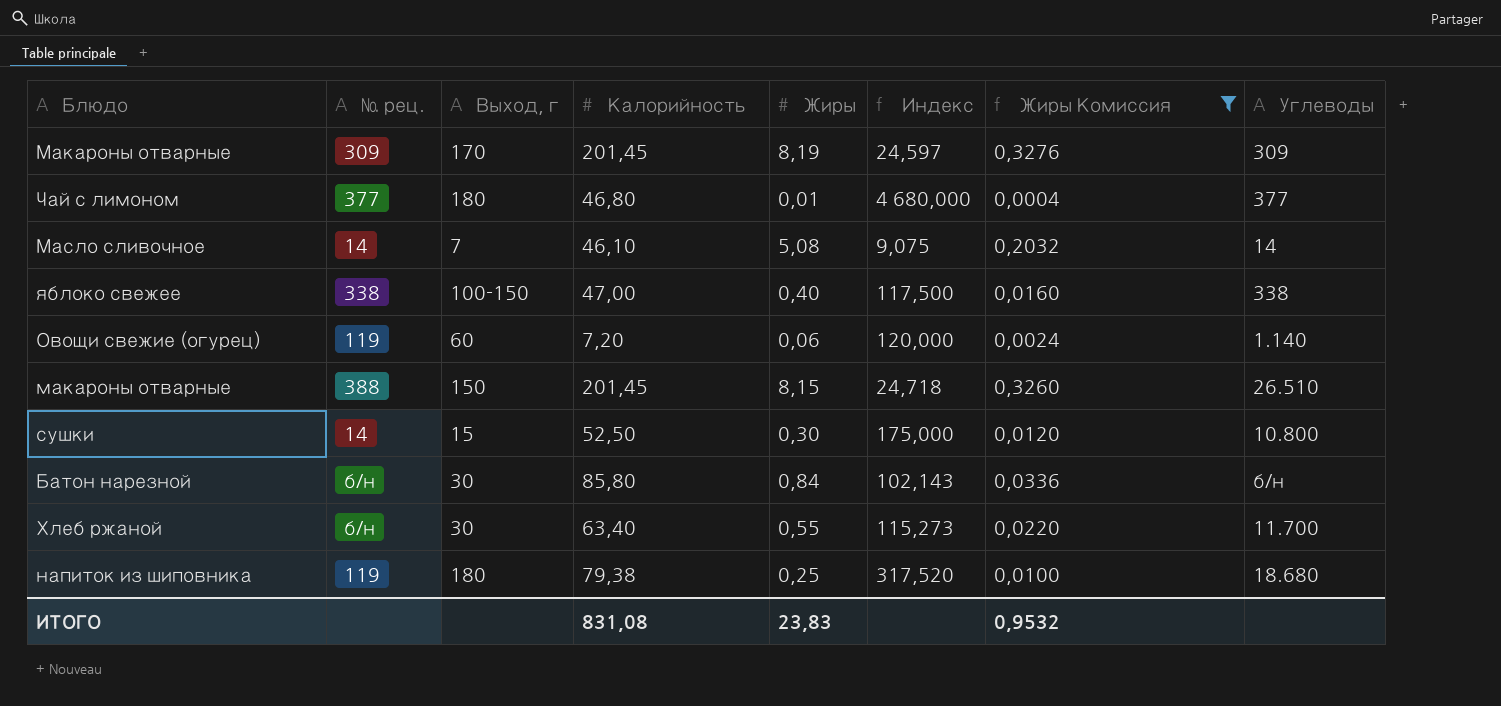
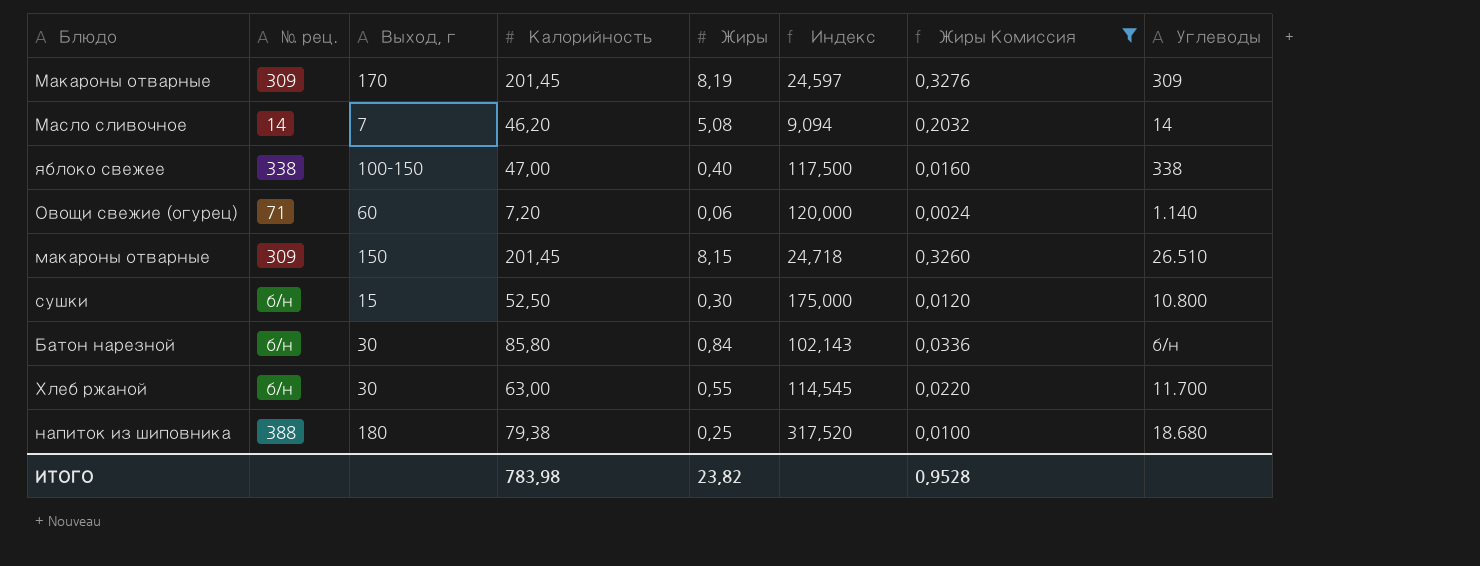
row Чай с лимоном: 377 | 180 | 46,80 | 0,01 | 4 680,000 | 0,0004 | 377 -> none
Масло сливочное | Калорийность: 46,10 -> 46,20
Масло сливочное | Индекс: 9,075 -> 9,094
Овощи свежие (огурец) | № рец.: 119 -> 71
макароны отварные | № рец.: 388 -> 309
сушки | № рец.: 14 -> б/н
Хлеб ржаной | Калорийность: 63,40 -> 63,00
Хлеб ржаной | Индекс: 115,273 -> 114,545
напиток из шиповника | № рец.: 119 -> 388
ИТОГО | Калорийность: 831,08 -> 783,98
ИТОГО | Жиры: 23,83 -> 23,82
ИТОГО | Жиры Комиссия: 0,9532 -> 0,9528

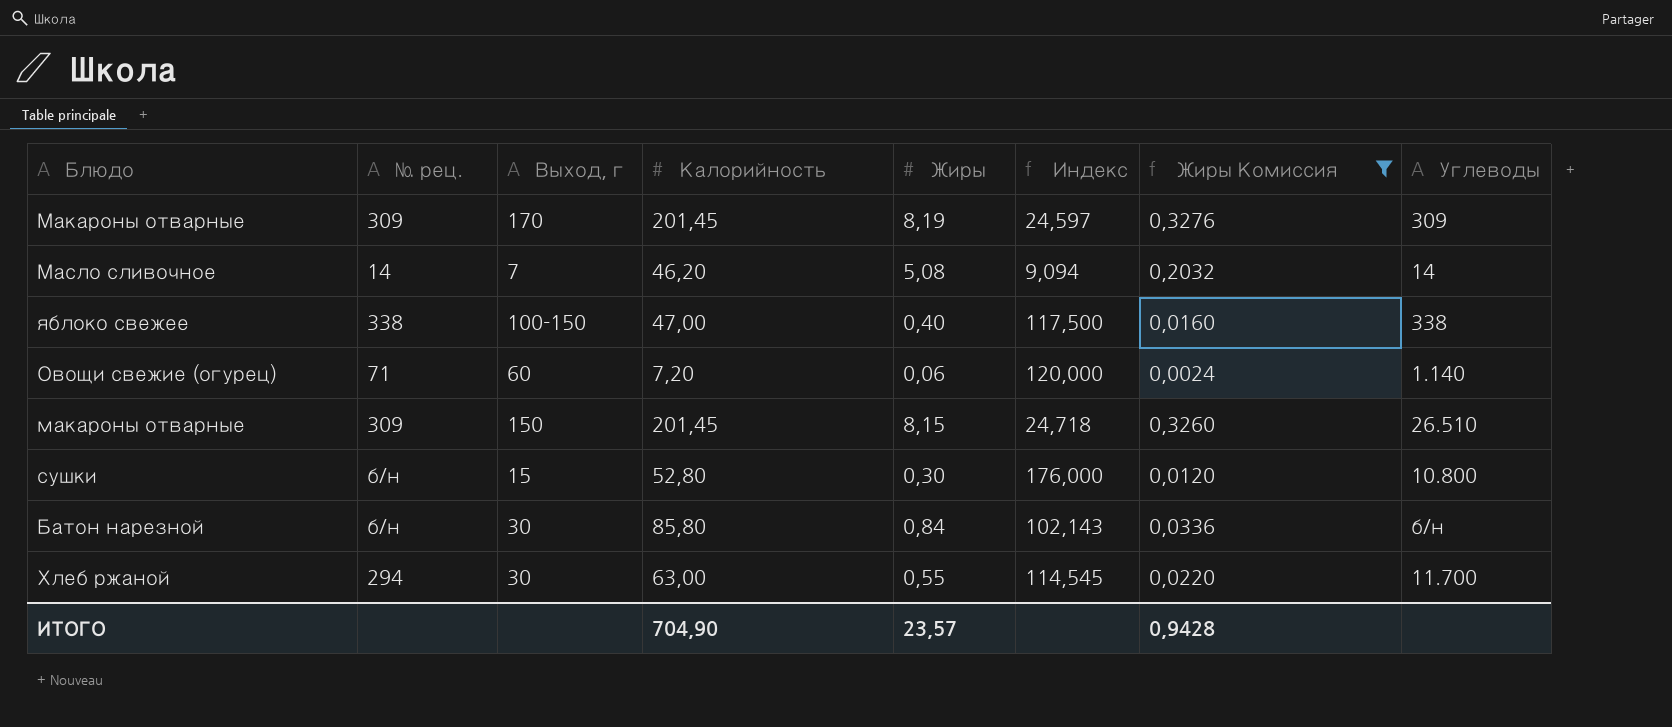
row напиток из шиповника: 388 | 180 | 79,38 | 0,25 | 317,520 | 0,0100 | 18.680 -> none
сушки | Калорийность: 52,50 -> 52,80
сушки | Индекс: 175,000 -> 176,000
Хлеб ржаной | № рец.: б/н -> 294
ИТОГО | Калорийность: 783,98 -> 704,90
ИТОГО | Жиры: 23,82 -> 23,57
ИТОГО | Жиры Комиссия: 0,9528 -> 0,9428

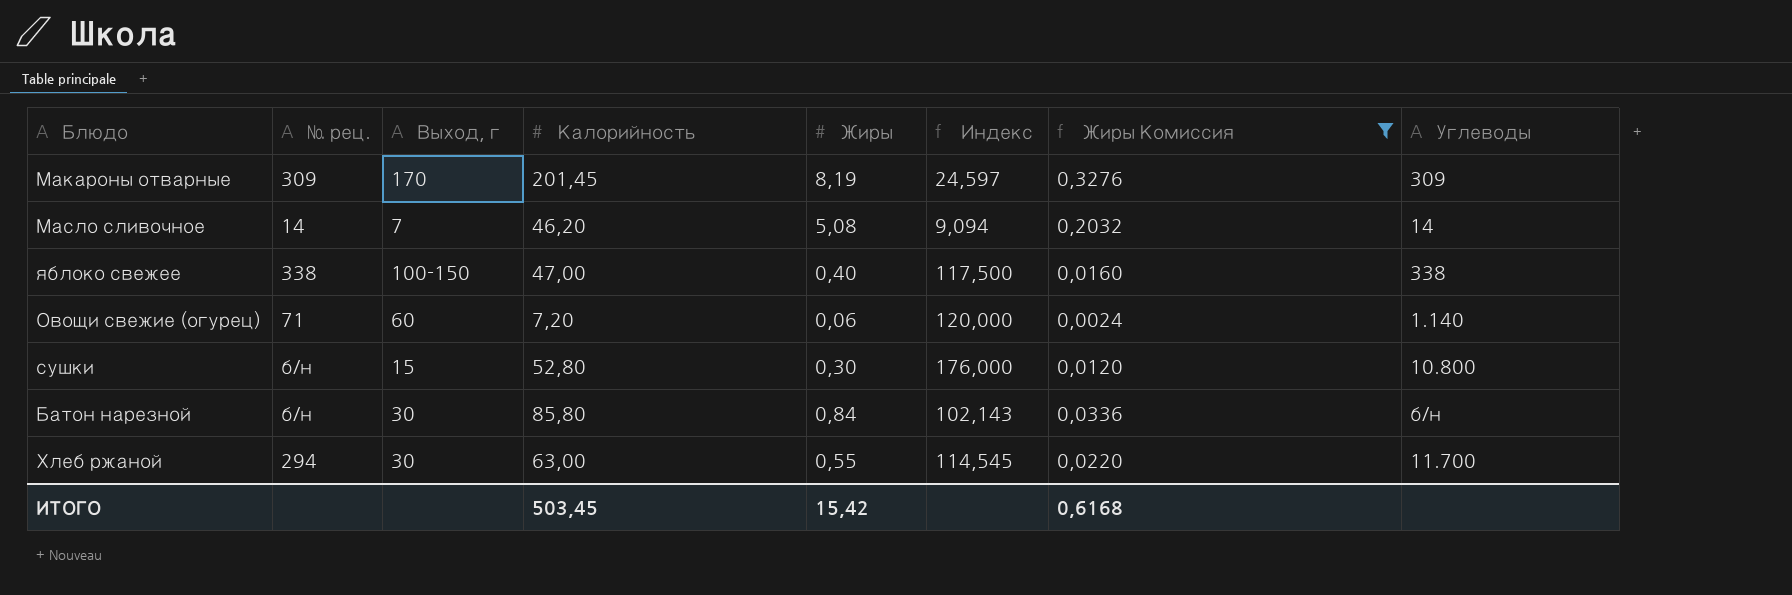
row макароны отварные: 309 | 150 | 201,45 | 8,15 | 24,718 | 0,3260 | 26.510 -> none
ИТОГО | Калорийность: 704,90 -> 503,45
ИТОГО | Жиры: 23,57 -> 15,42
ИТОГО | Жиры Комиссия: 0,9428 -> 0,6168

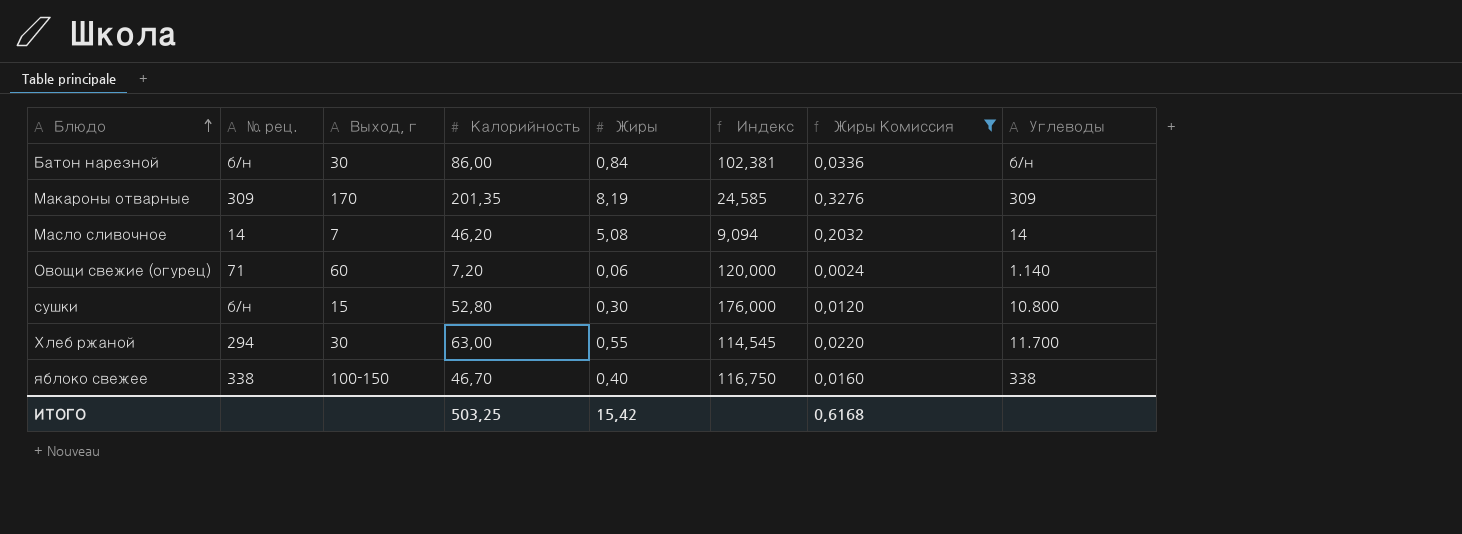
row order: none -> Блюдо ascending
Батон нарезной | Калорийность: 85,80 -> 86,00
Батон нарезной | Индекс: 102,143 -> 102,381
Макароны отварные | Калорийность: 201,45 -> 201,35
Макароны отварные | Индекс: 24,597 -> 24,585
яблоко свежее | Калорийность: 47,00 -> 46,70
яблоко свежее | Индекс: 117,500 -> 116,750
ИТОГО | Калорийность: 503,45 -> 503,25

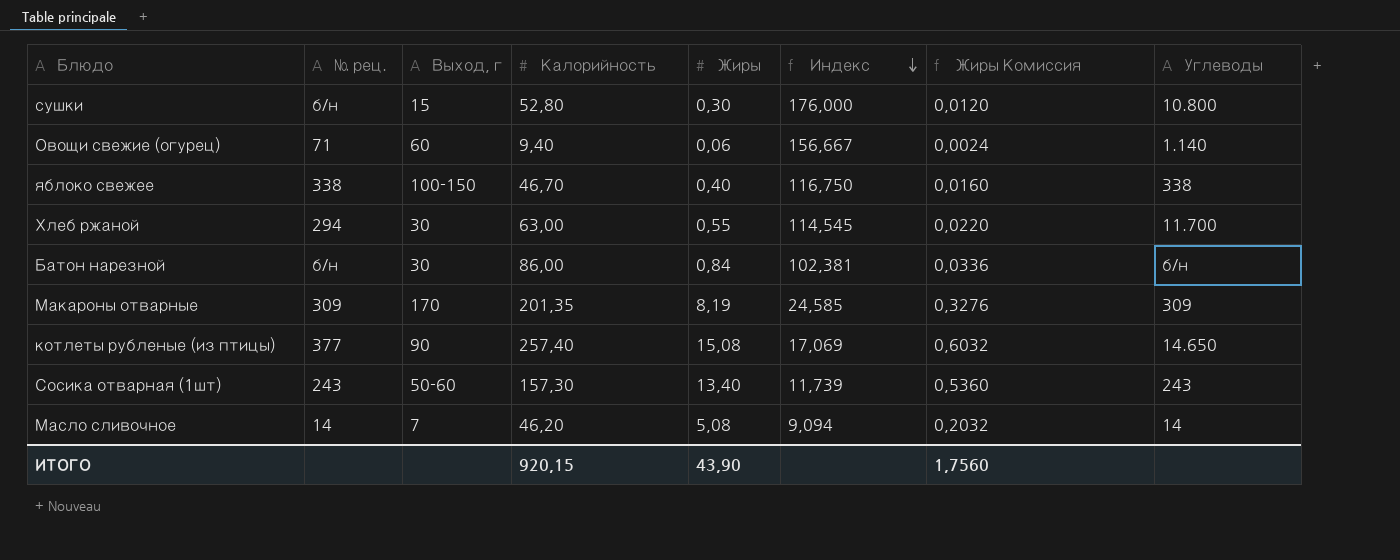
filter: Жиры Комиссия <= 0,3276 -> none
row order: Блюдо ascending -> Индекс descending
Овощи свежие (огурец) | Калорийность: 7,20 -> 9,40
Овощи свежие (огурец) | Индекс: 120,000 -> 156,667
ИТОГО | Калорийность: 503,25 -> 920,15
ИТОГО | Жиры: 15,42 -> 43,90
ИТОГО | Жиры Комиссия: 0,6168 -> 1,7560

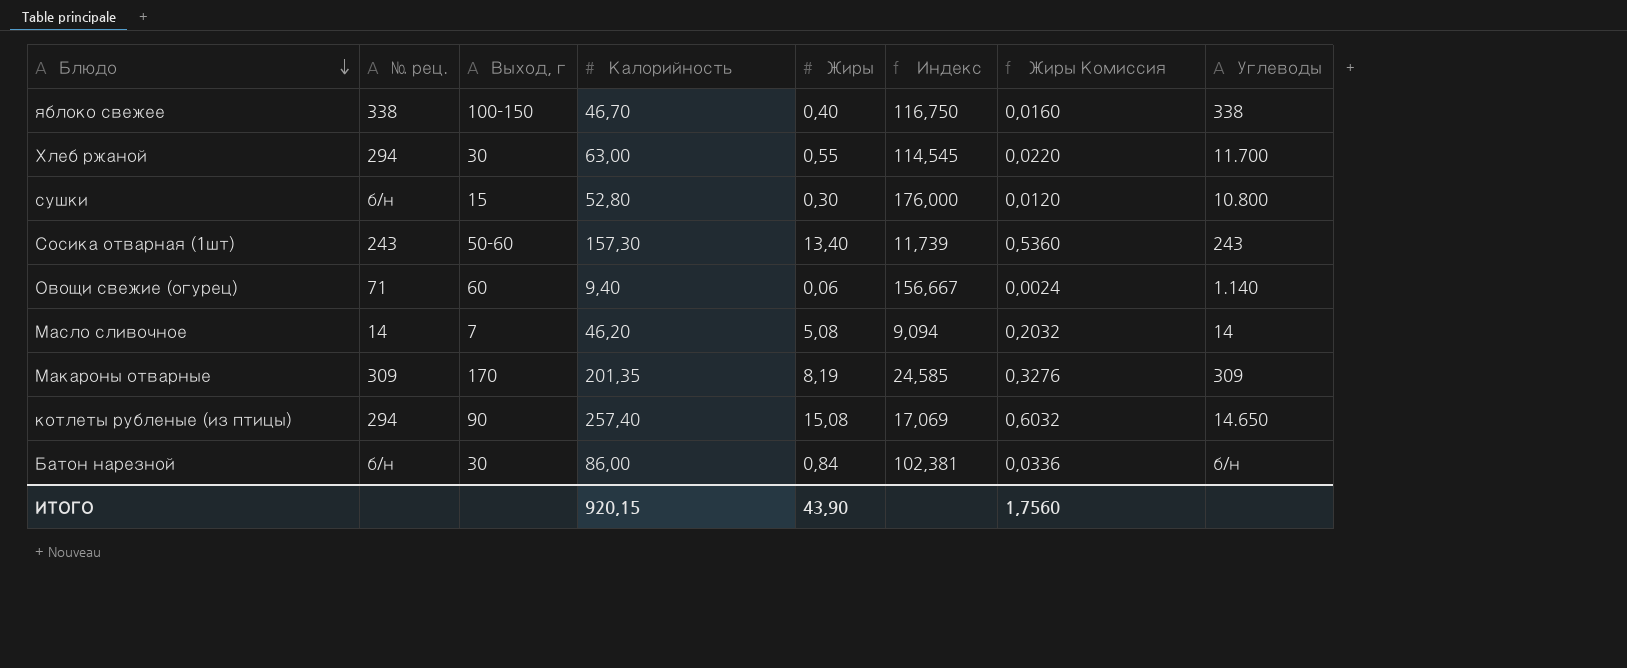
row order: Индекс descending -> Блюдо descending
котлеты рубленые (из птицы) | № рец.: 377 -> 294

